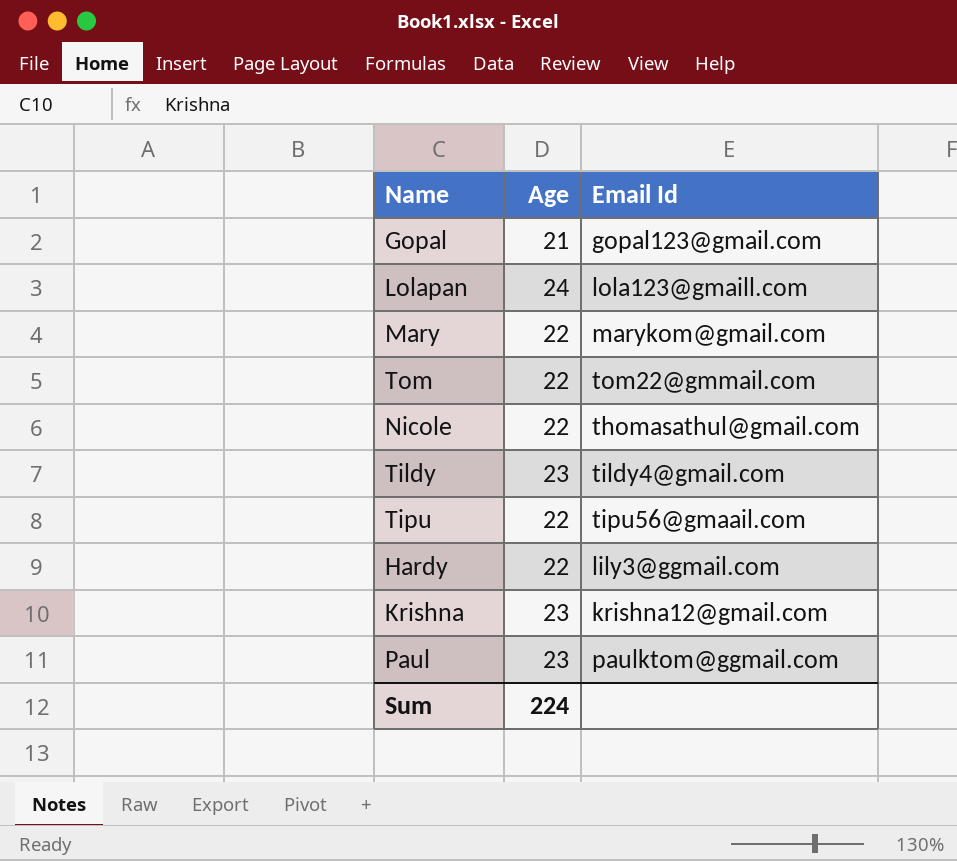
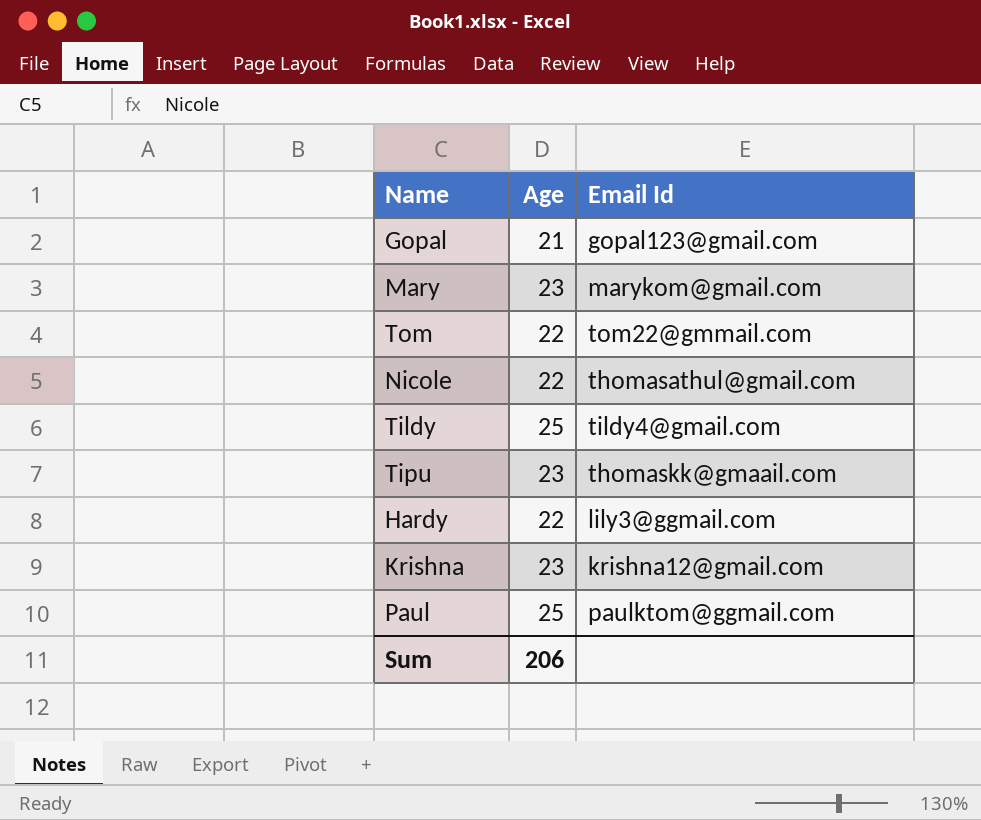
row Lolapan: 24 | lola123@gmaill.com -> none
Mary | Age: 22 -> 23
Tildy | Age: 23 -> 25
Tipu | Age: 22 -> 23
Tipu | Email Id: tipu56@gmaail.com -> thomaskk@gmaail.com
Paul | Age: 23 -> 25
Sum | Age: 224 -> 206

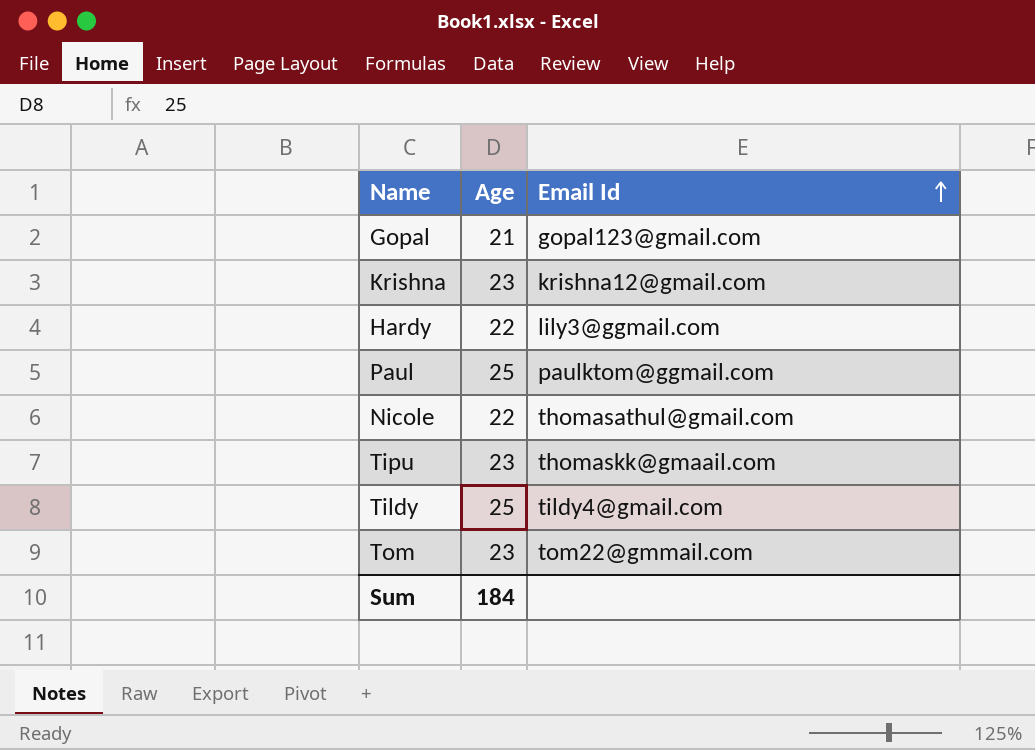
row order: none -> Email Id ascending
row Mary: 23 | marykom@gmail.com -> none
Tom | Age: 22 -> 23
Sum | Age: 206 -> 184

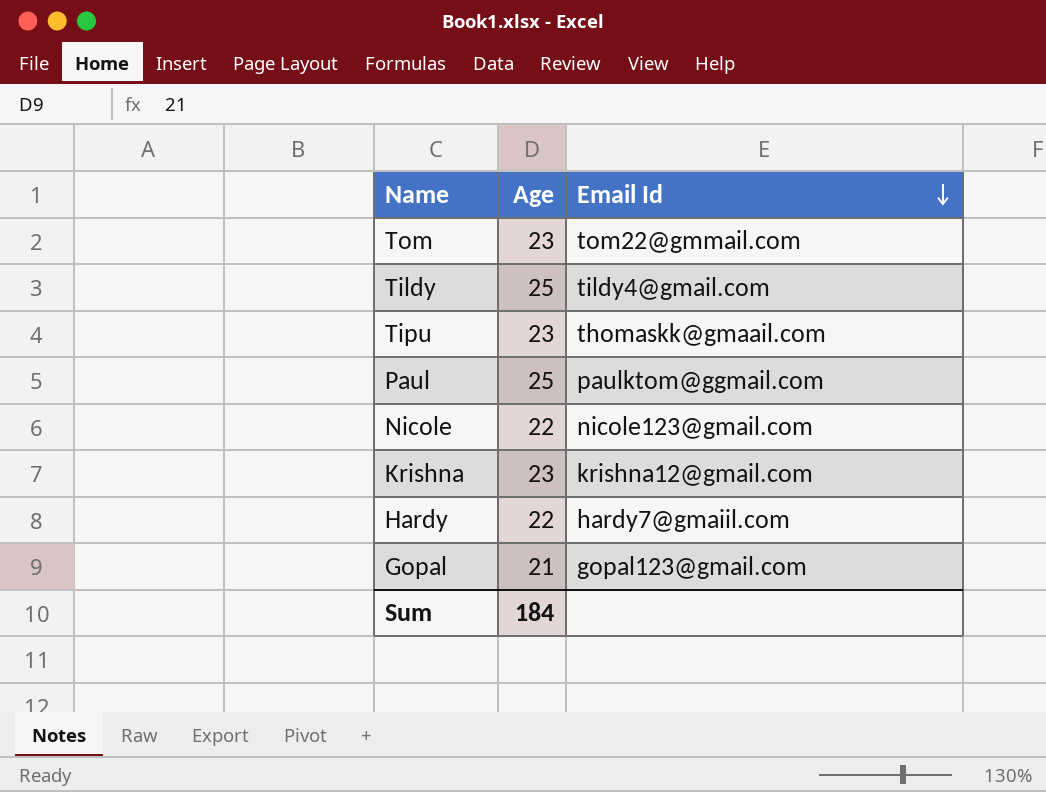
row order: Email Id ascending -> Email Id descending
Nicole | Email Id: thomasathul@gmail.com -> nicole123@gmail.com
Hardy | Email Id: lily3@ggmail.com -> hardy7@gmaiil.com

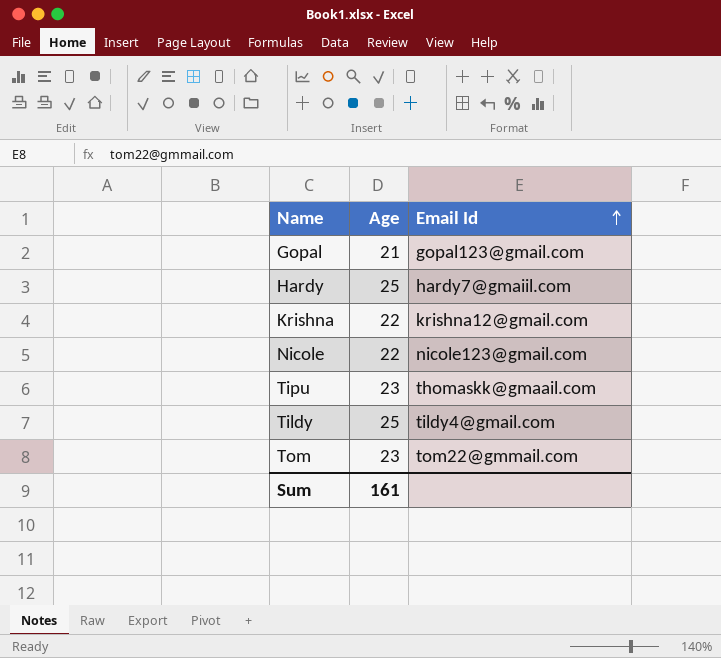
row order: Email Id descending -> Email Id ascending
row Paul: 25 | paulktom@ggmail.com -> none
Hardy | Age: 22 -> 25
Krishna | Age: 23 -> 22
Sum | Age: 184 -> 161

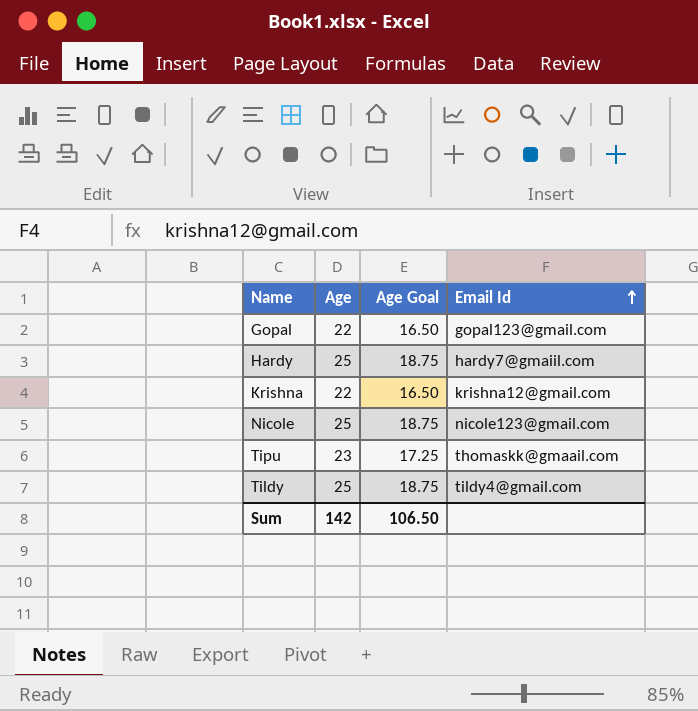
column Age Goal | formula: none -> [Age] * 0.75
row Tom: 23 | tom22@gmmail.com -> none
Gopal | Age: 21 -> 22
Nicole | Age: 22 -> 25
Sum | Age: 161 -> 142

